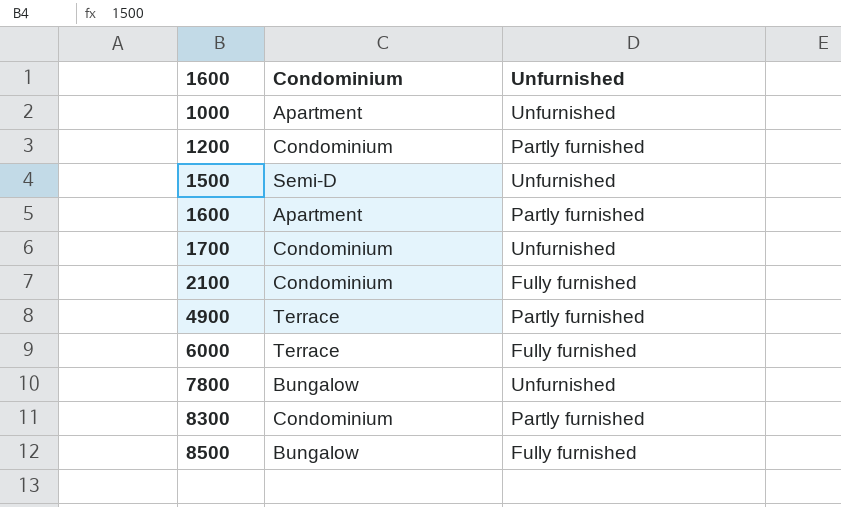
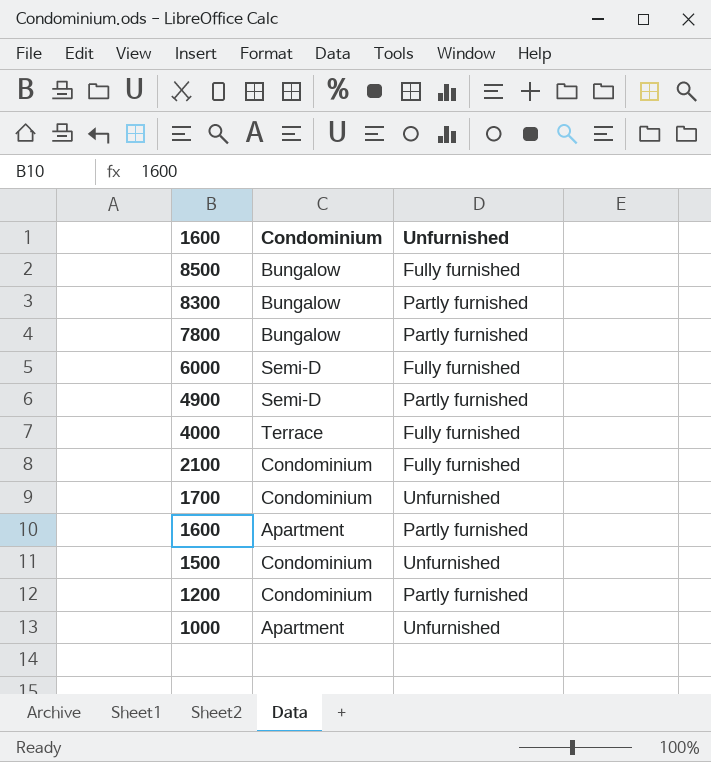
row order: 1600 ascending -> 1600 descending
8300 | Condominium: Condominium -> Bungalow
7800 | Unfurnished: Unfurnished -> Partly furnished
6000 | Condominium: Terrace -> Semi-D
4900 | Condominium: Terrace -> Semi-D
row 4000: none -> Terrace | Fully furnished
1500 | Condominium: Semi-D -> Condominium

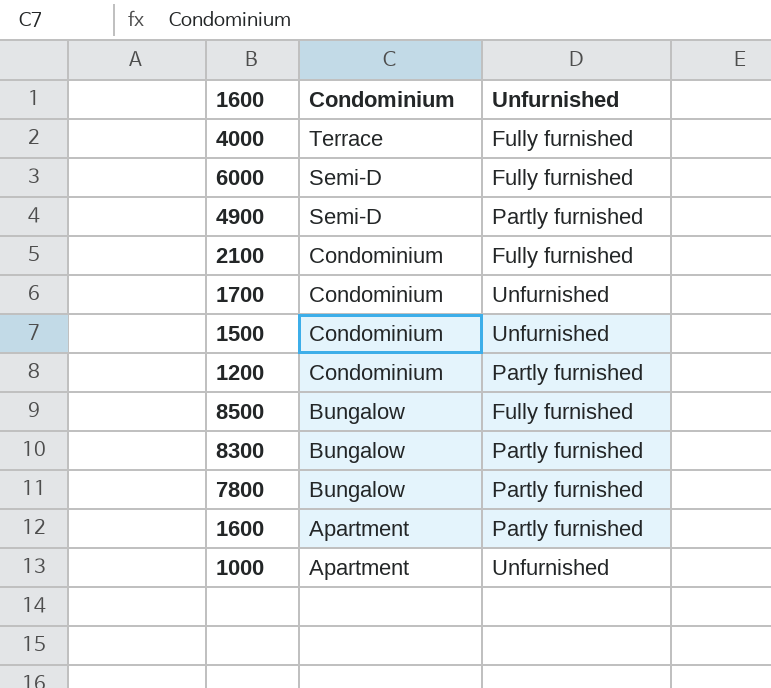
row order: 1600 descending -> Condominium descending

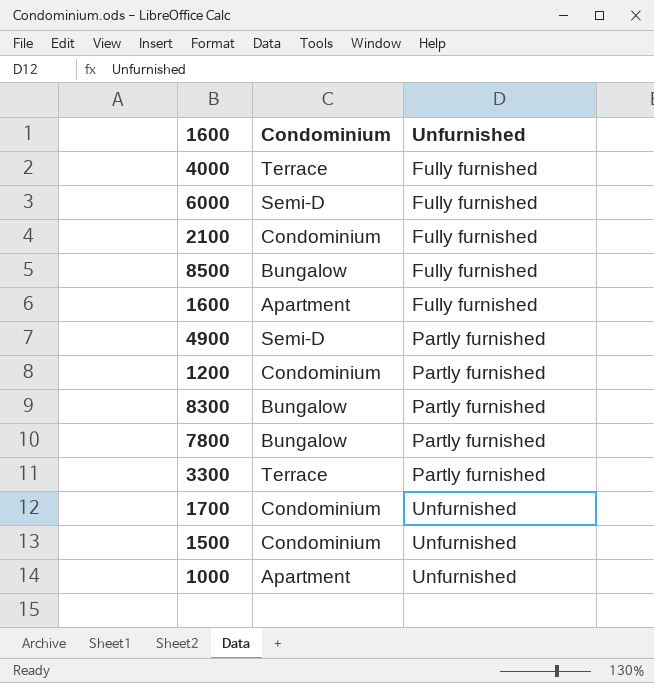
row order: Condominium descending -> Unfurnished ascending
1600 | Unfurnished: Partly furnished -> Fully furnished
row 3300: none -> Terrace | Partly furnished

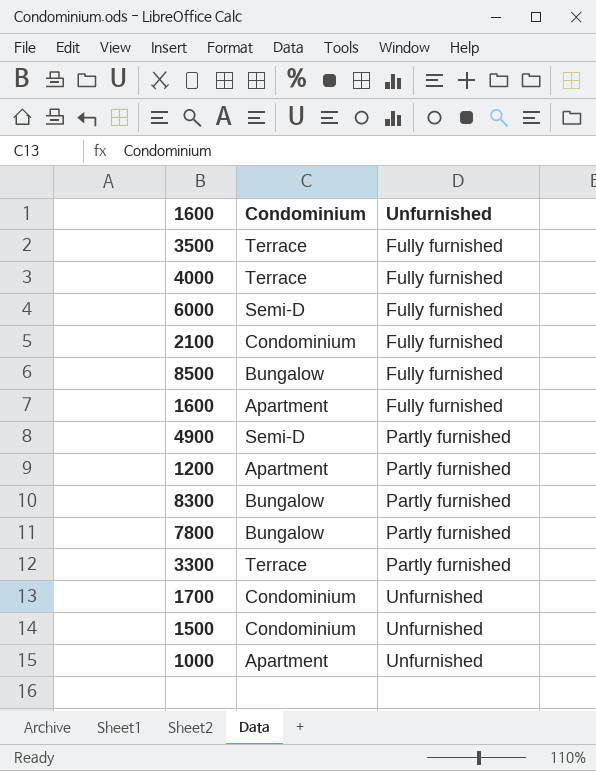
row 3500: none -> Terrace | Fully furnished
1200 | Condominium: Condominium -> Apartment

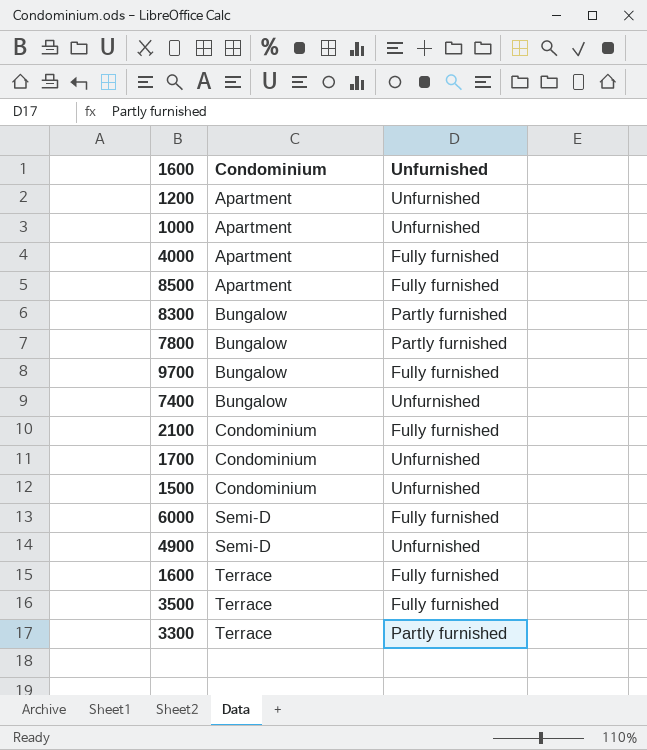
row order: Unfurnished ascending -> Condominium ascending
1200 | Unfurnished: Partly furnished -> Unfurnished
4000 | Condominium: Terrace -> Apartment
8500 | Condominium: Bungalow -> Apartment
row 9700: none -> Bungalow | Fully furnished
row 7400: none -> Bungalow | Unfurnished
4900 | Unfurnished: Partly furnished -> Unfurnished
1600 | Condominium: Apartment -> Terrace

